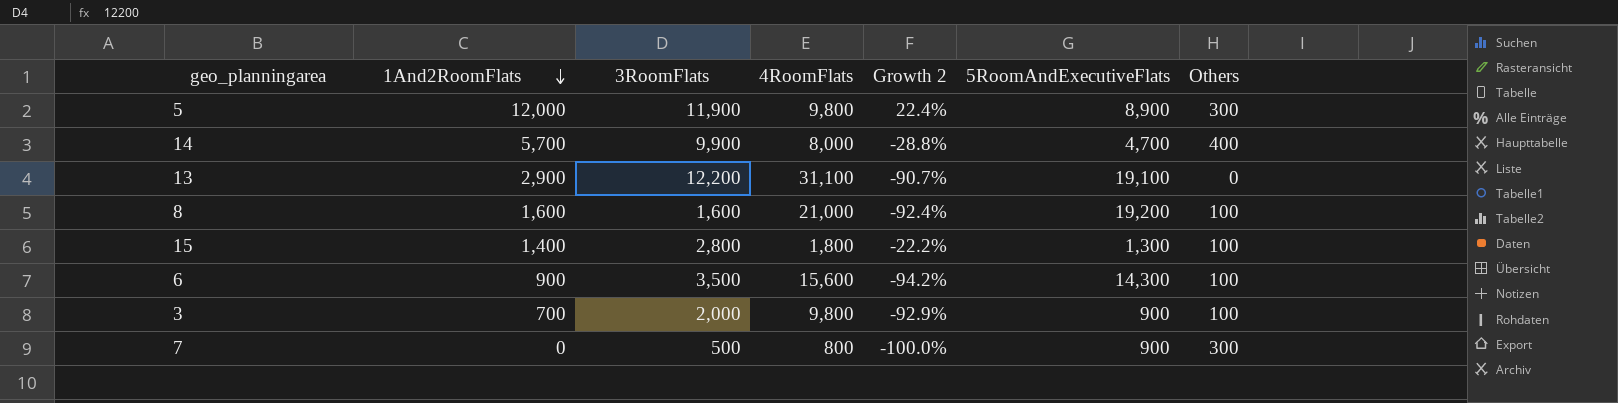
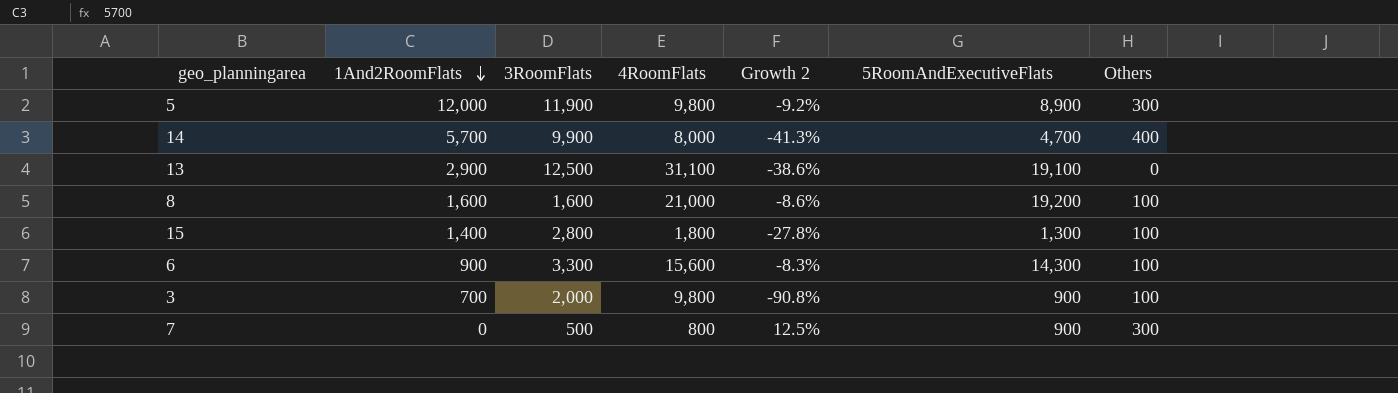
column Growth 2 | formula: ([1And2RoomFlats] - [4RoomFlats]) / [4RoomFlats] -> ([5RoomAndExecutiveFlats] - [4RoomFlats]) / [4RoomFlats]
13 | 3RoomFlats: 12,200 -> 12,500
6 | 3RoomFlats: 3,500 -> 3,300

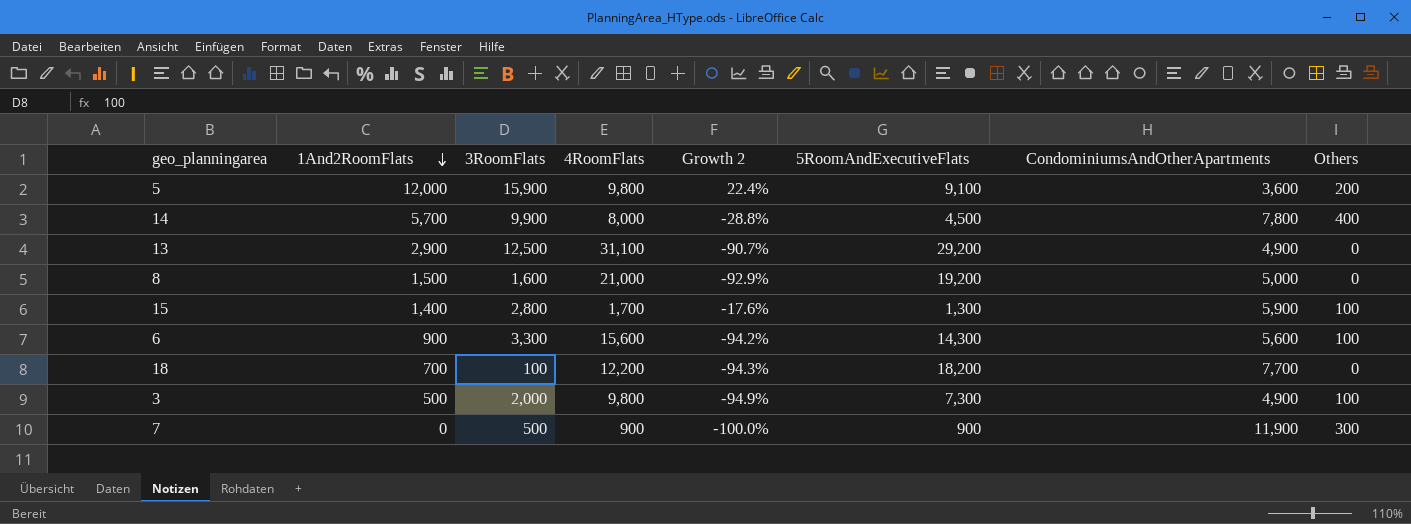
column Growth 2 | formula: ([5RoomAndExecutiveFlats] - [4RoomFlats]) / [4RoomFlats] -> ([1And2RoomFlats] - [4RoomFlats]) / [4RoomFlats]
column CondominiumsAndOtherApartments | position: none -> 7
5 | 3RoomFlats: 11,900 -> 15,900
5 | 5RoomAndExecutiveFlats: 8,900 -> 9,100
5 | Others: 300 -> 200
14 | 5RoomAndExecutiveFlats: 4,700 -> 4,500
13 | 5RoomAndExecutiveFlats: 19,100 -> 29,200
8 | 1And2RoomFlats: 1,600 -> 1,500
8 | Others: 100 -> 0
15 | 4RoomFlats: 1,800 -> 1,700
row 18: none -> 700 | 100 | 12,200 | -94.3% | 18,200 | 7,700 | 0
3 | 1And2RoomFlats: 700 -> 500
3 | 5RoomAndExecutiveFlats: 900 -> 7,300
7 | 4RoomFlats: 800 -> 900

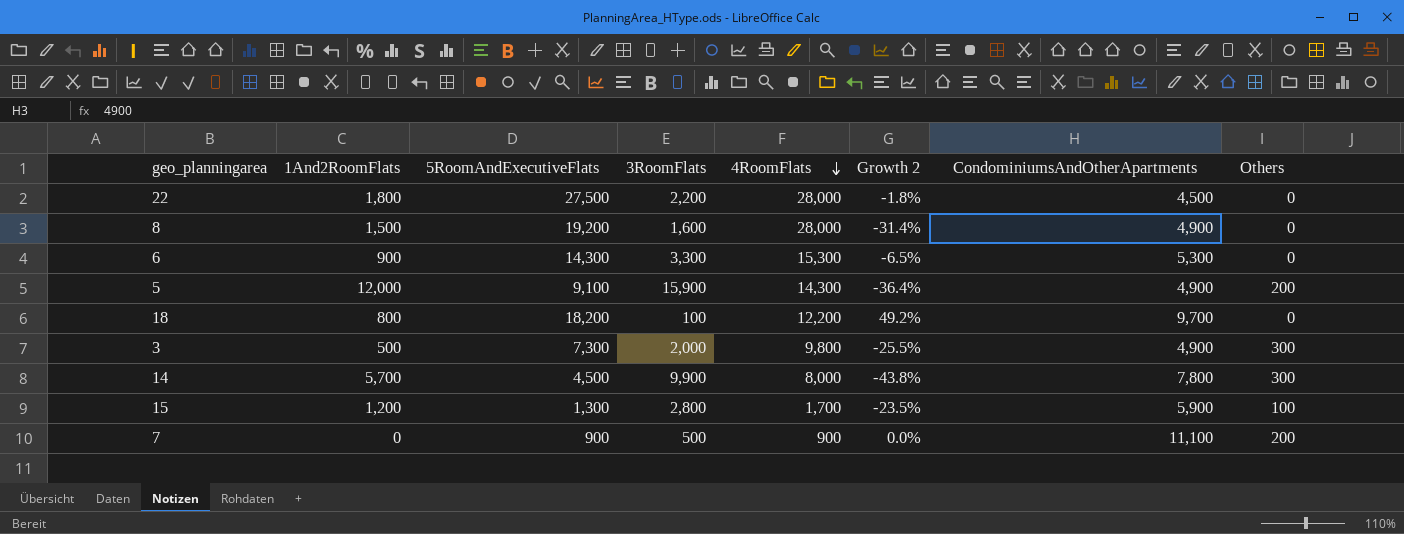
row order: 1And2RoomFlats descending -> 4RoomFlats descending
column 5RoomAndExecutiveFlats | position: 6 -> 3
column Growth 2 | formula: ([1And2RoomFlats] - [4RoomFlats]) / [4RoomFlats] -> ([5RoomAndExecutiveFlats] - [4RoomFlats]) / [4RoomFlats]
row 13: 2,900 | 12,500 | 31,100 | -90.7% | 29,200 | 4,900 | 0 -> none
row 22: none -> 1,800 | 27,500 | 2,200 | 28,000 | -1.8% | 4,500 | 0
8 | 4RoomFlats: 21,000 -> 28,000
8 | CondominiumsAndOtherApartments: 5,000 -> 4,900
6 | 4RoomFlats: 15,600 -> 15,300
6 | CondominiumsAndOtherApartments: 5,600 -> 5,300
6 | Others: 100 -> 0
5 | 4RoomFlats: 9,800 -> 14,300
5 | CondominiumsAndOtherApartments: 3,600 -> 4,900
18 | 1And2RoomFlats: 700 -> 800
18 | CondominiumsAndOtherApartments: 7,700 -> 9,700
3 | Others: 100 -> 300
14 | Others: 400 -> 300
15 | 1And2RoomFlats: 1,400 -> 1,200
7 | CondominiumsAndOtherApartments: 11,900 -> 11,100
7 | Others: 300 -> 200

